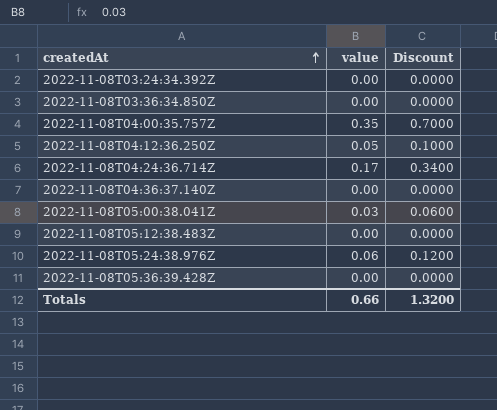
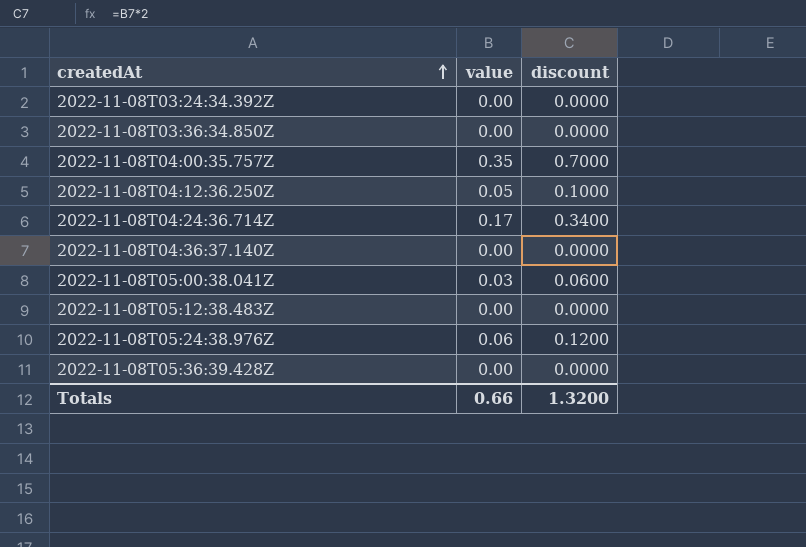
column name: Discount -> discount

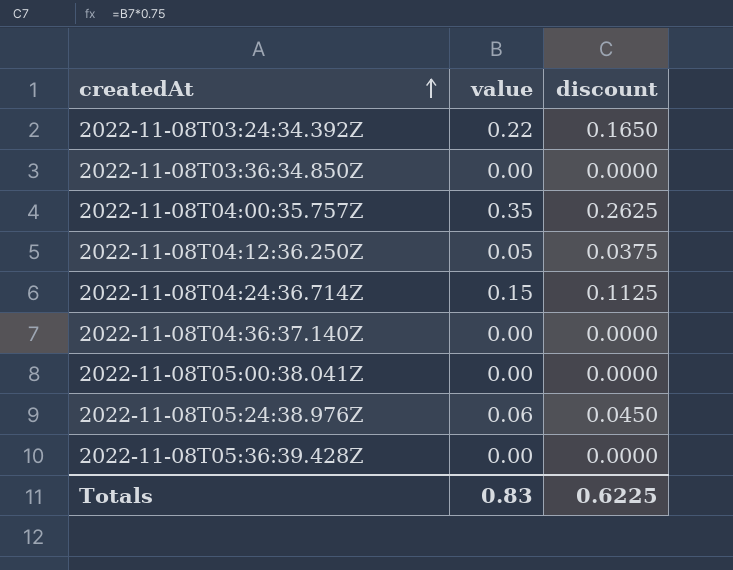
column discount | formula: [value] * 2 -> [value] * 0.75
row 2022-11-08T05:12:38.483Z: 0.00 | 0.0000 -> none
2022-11-08T03:24:34.392Z | value: 0.00 -> 0.22
2022-11-08T04:24:36.714Z | value: 0.17 -> 0.15
2022-11-08T05:00:38.041Z | value: 0.03 -> 0.00
Totals | value: 0.66 -> 0.83
Totals | discount: 1.3200 -> 0.6225

